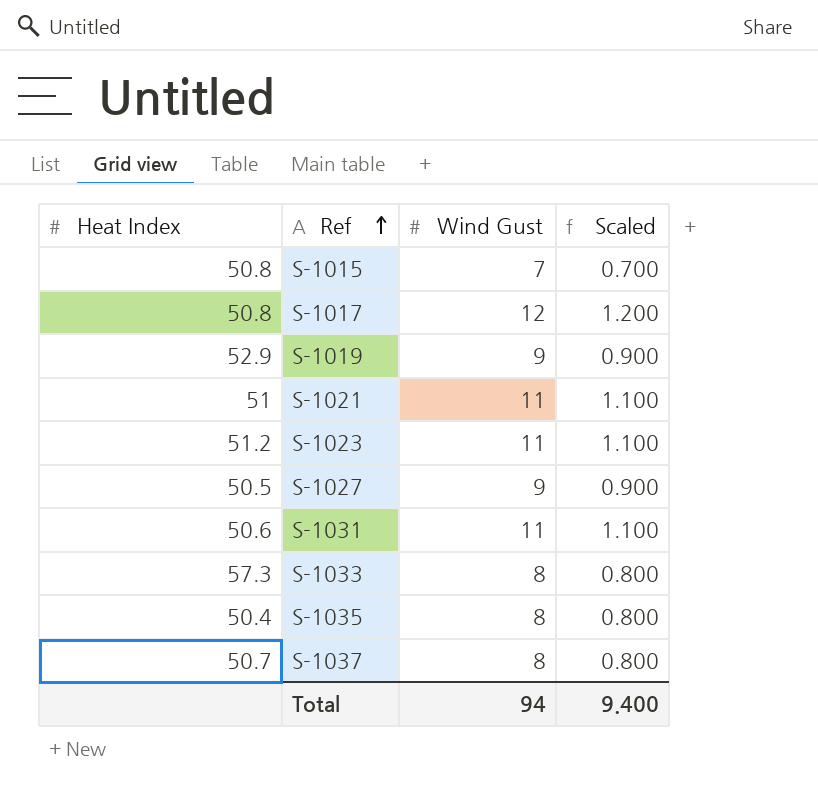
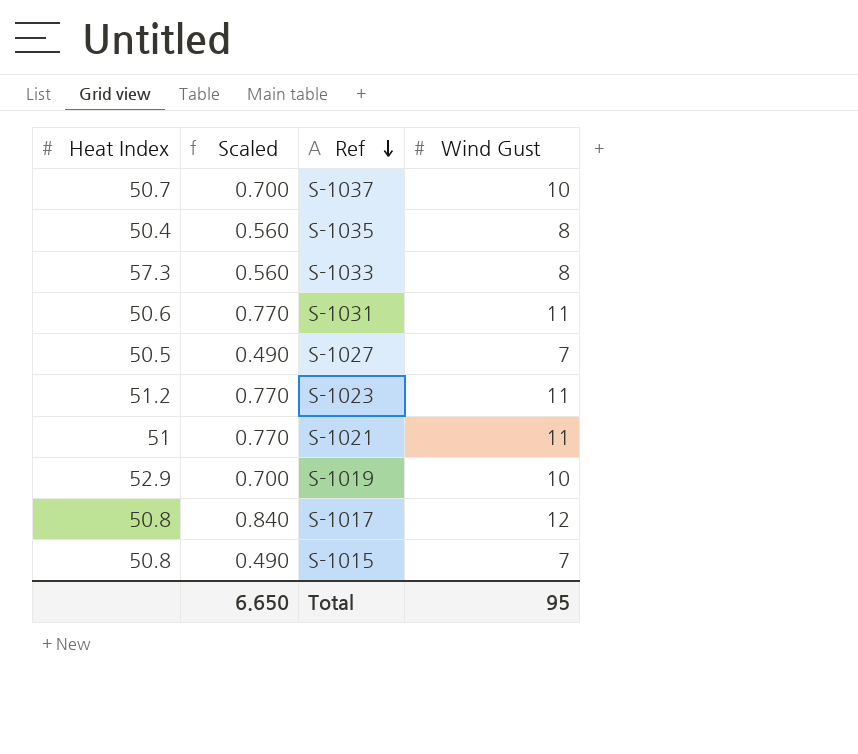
row order: Ref ascending -> Ref descending
column Scaled | formula: [Wind Gust] * 0.1 -> [Wind Gust] * 0.07
column Scaled | position: 4 -> 2
S-1037 | Wind Gust: 8 -> 10
S-1027 | Wind Gust: 9 -> 7
S-1019 | Wind Gust: 9 -> 10
Total | Scaled: 9.400 -> 6.650
Total | Wind Gust: 94 -> 95

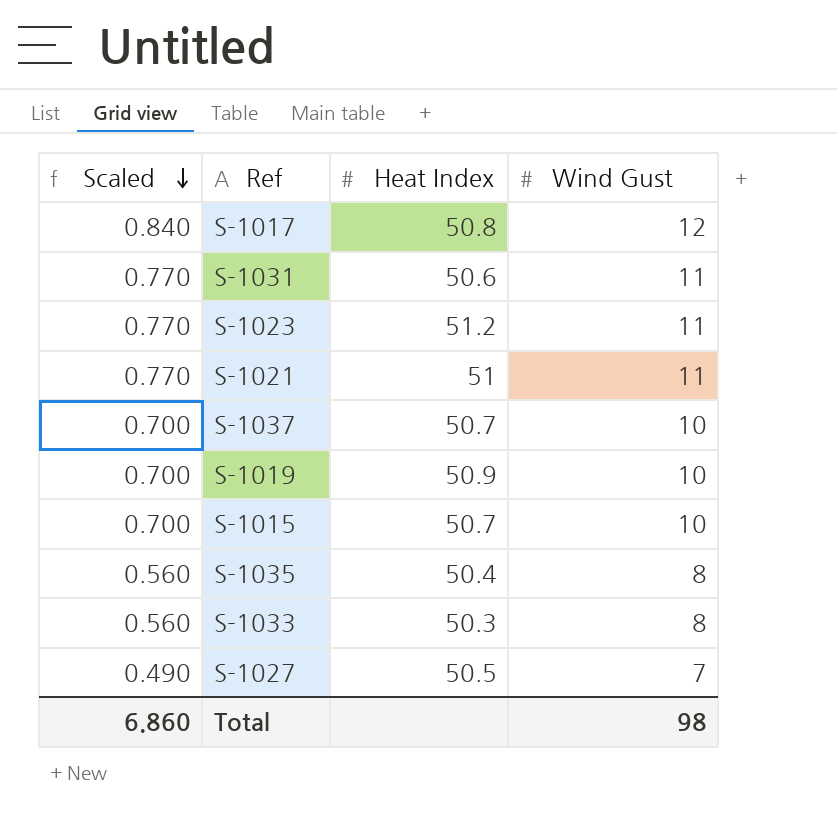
row order: Ref descending -> Scaled descending
column Heat Index | position: 1 -> 3
S-1019 | Heat Index: 52.9 -> 50.9
S-1015 | Scaled: 0.490 -> 0.700
S-1015 | Heat Index: 50.8 -> 50.7
S-1015 | Wind Gust: 7 -> 10
S-1033 | Heat Index: 57.3 -> 50.3
Total | Scaled: 6.650 -> 6.860
Total | Wind Gust: 95 -> 98

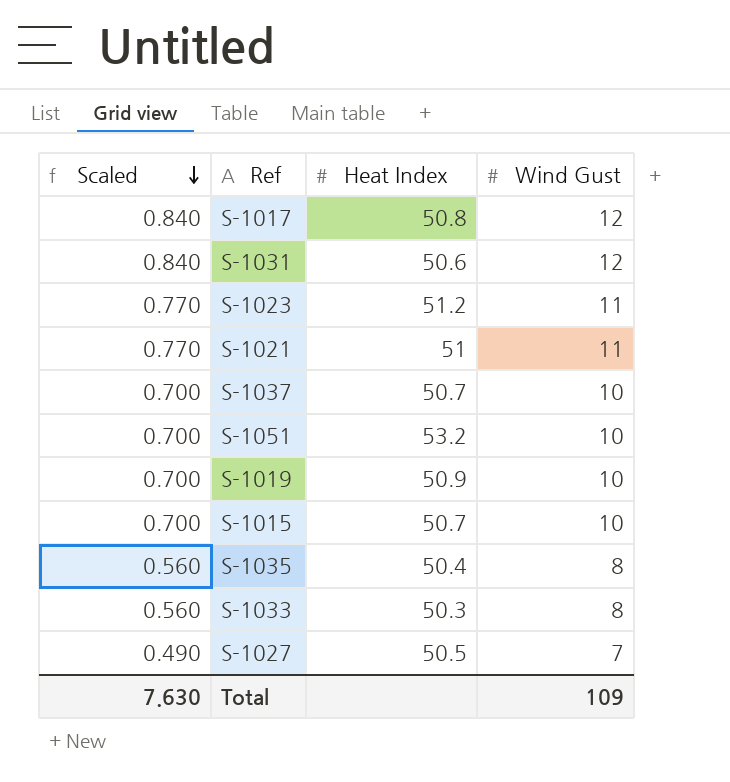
S-1031 | Scaled: 0.770 -> 0.840
S-1031 | Wind Gust: 11 -> 12
row S-1051: none -> 0.700 | 53.2 | 10
Total | Scaled: 6.860 -> 7.630
Total | Wind Gust: 98 -> 109

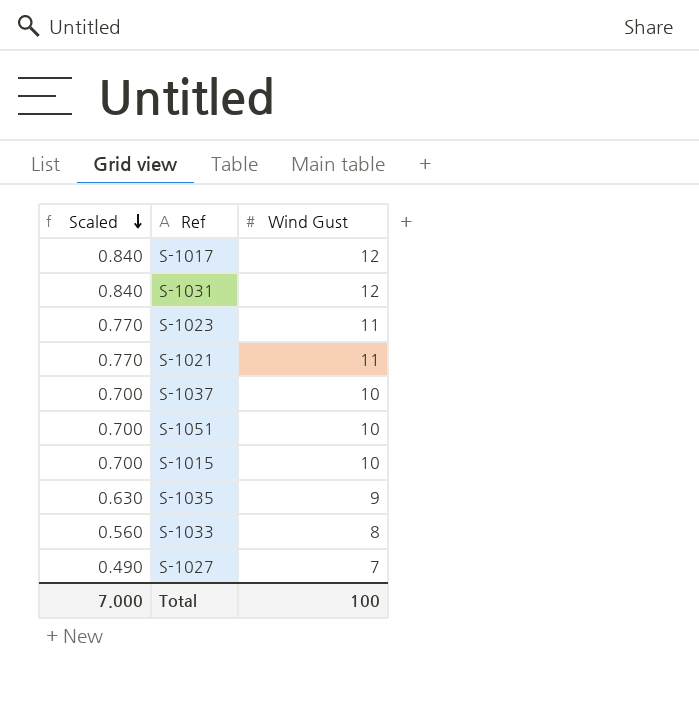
column Heat Index | position: 3 -> none
row S-1019: 0.700 | 50.9 | 10 -> none
S-1035 | Scaled: 0.560 -> 0.630
S-1035 | Wind Gust: 8 -> 9
Total | Scaled: 7.630 -> 7.000
Total | Wind Gust: 109 -> 100

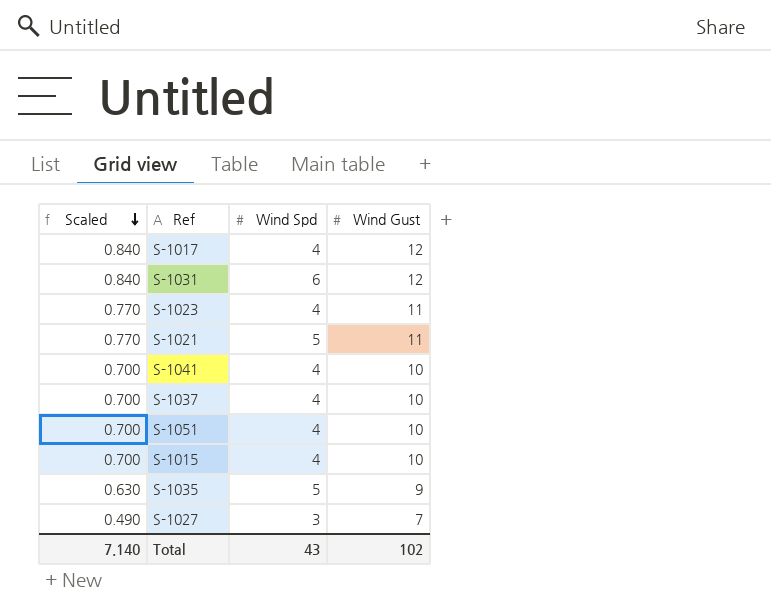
column Wind Spd | position: none -> 3
row S-1033: 0.560 | 8 -> none
row S-1041: none -> 0.700 | 4 | 10
Total | Scaled: 7.000 -> 7.140
Total | Wind Gust: 100 -> 102

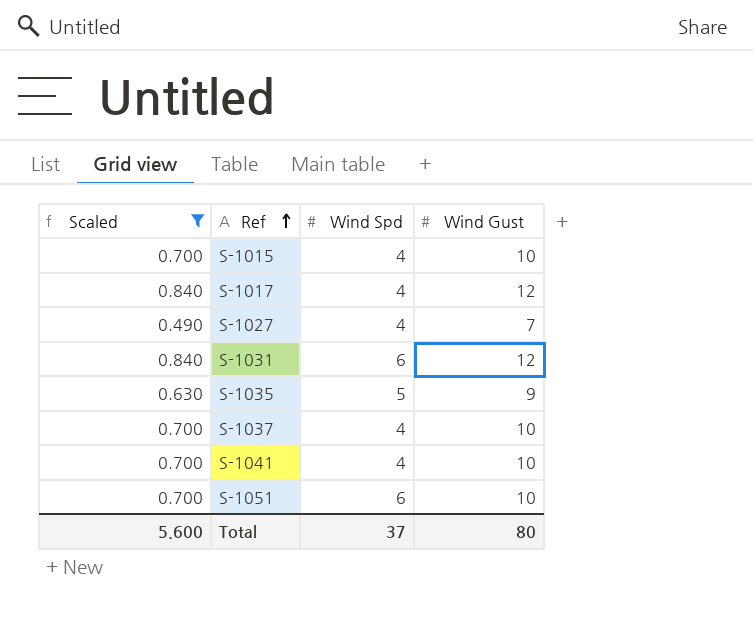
filter: none -> Scaled != 0.770
row order: Scaled descending -> Ref ascending
S-1027 | Wind Spd: 3 -> 4
S-1051 | Wind Spd: 4 -> 6
Total | Scaled: 7.140 -> 5.600
Total | Wind Spd: 43 -> 37
Total | Wind Gust: 102 -> 80

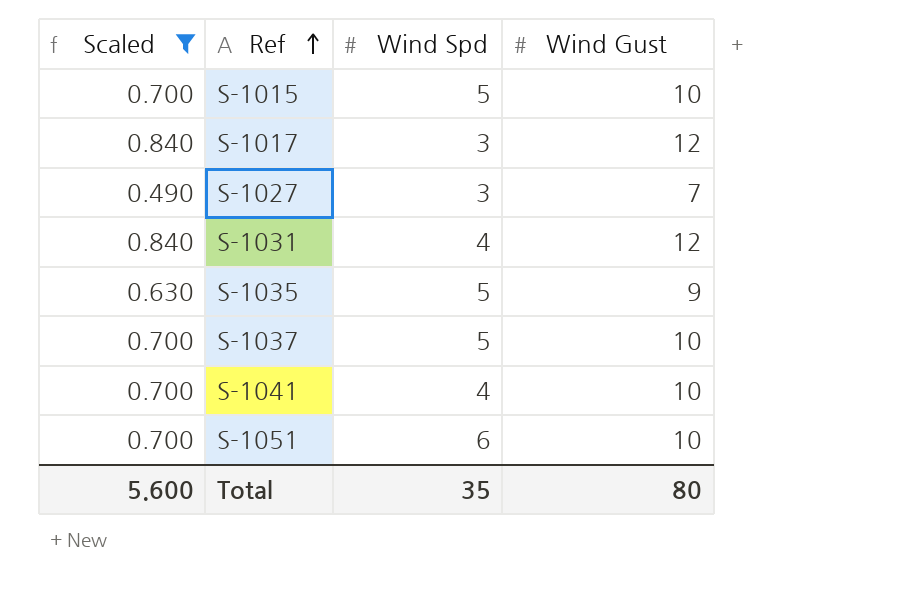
S-1015 | Wind Spd: 4 -> 5
S-1017 | Wind Spd: 4 -> 3
S-1027 | Wind Spd: 4 -> 3
S-1031 | Wind Spd: 6 -> 4
S-1037 | Wind Spd: 4 -> 5
Total | Wind Spd: 37 -> 35

